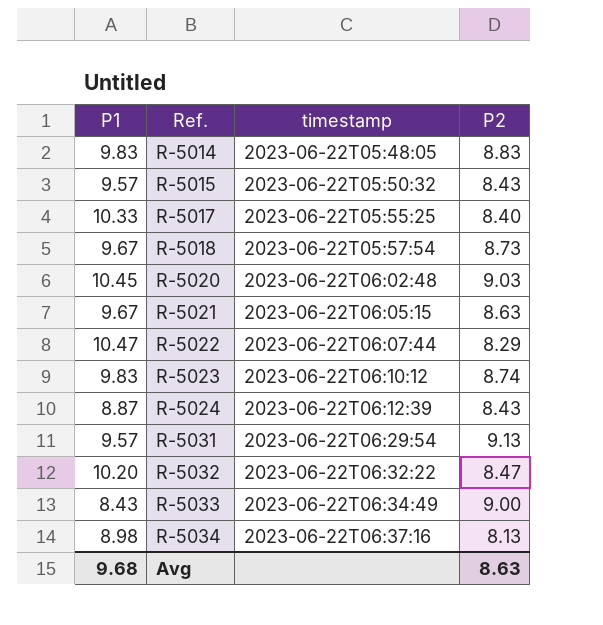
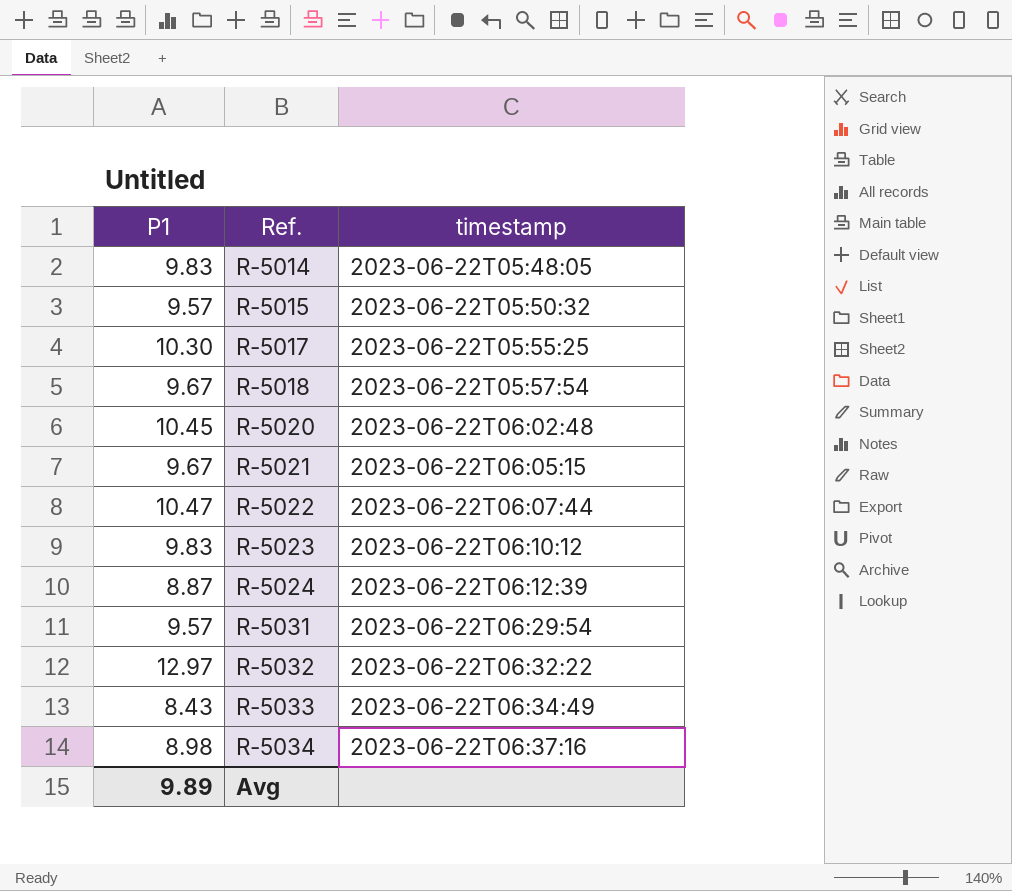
column P2 | position: 4 -> none
R-5017 | P1: 10.33 -> 10.30
R-5032 | P1: 10.20 -> 12.97
Avg | P1: 9.68 -> 9.89

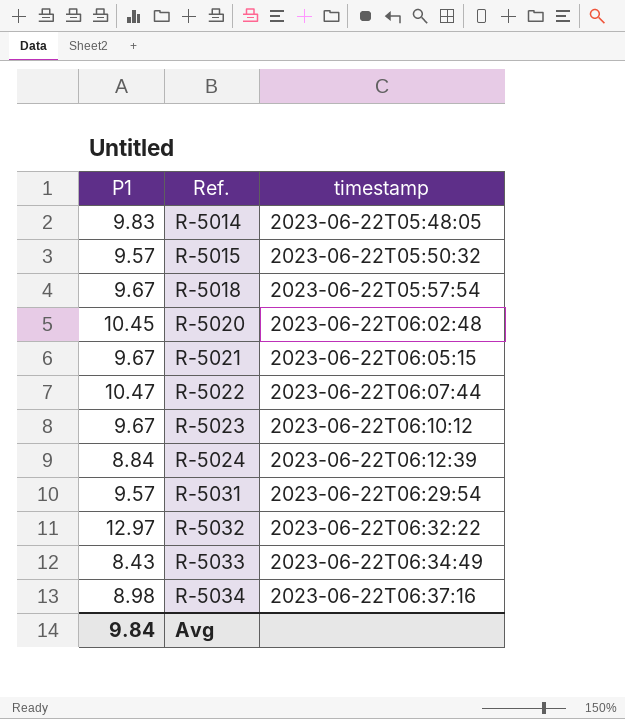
row R-5017: 10.30 | 2023-06-22T05:55:25 -> none
R-5023 | P1: 9.83 -> 9.67
R-5024 | P1: 8.87 -> 8.84
Avg | P1: 9.89 -> 9.84

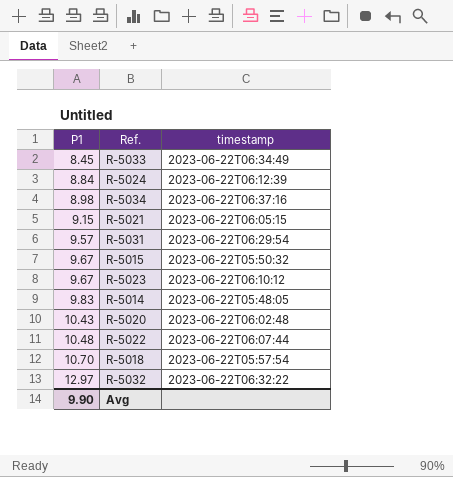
row order: Ref. ascending -> P1 ascending
R-5033 | P1: 8.43 -> 8.45
R-5021 | P1: 9.67 -> 9.15
R-5015 | P1: 9.57 -> 9.67
R-5020 | P1: 10.45 -> 10.43
R-5022 | P1: 10.47 -> 10.48
R-5018 | P1: 9.67 -> 10.70
Avg | P1: 9.84 -> 9.90

